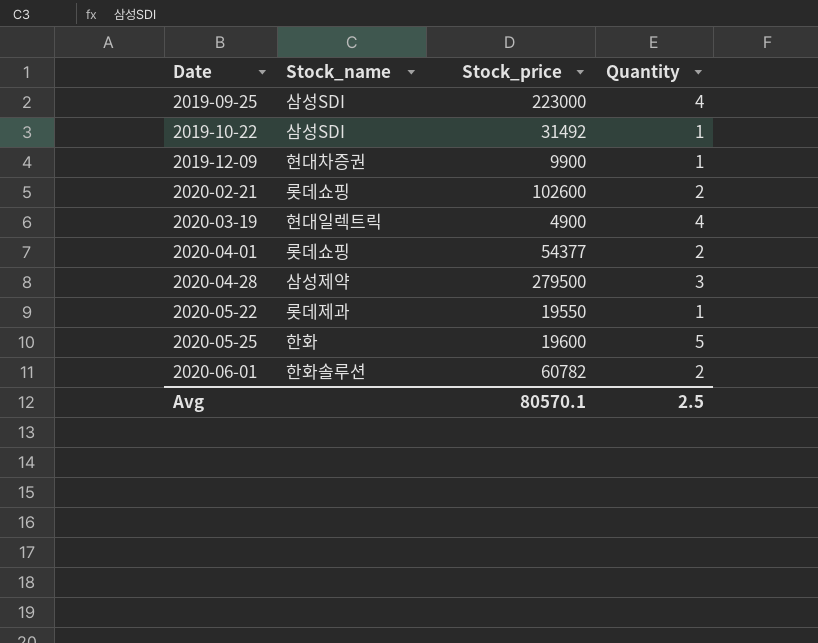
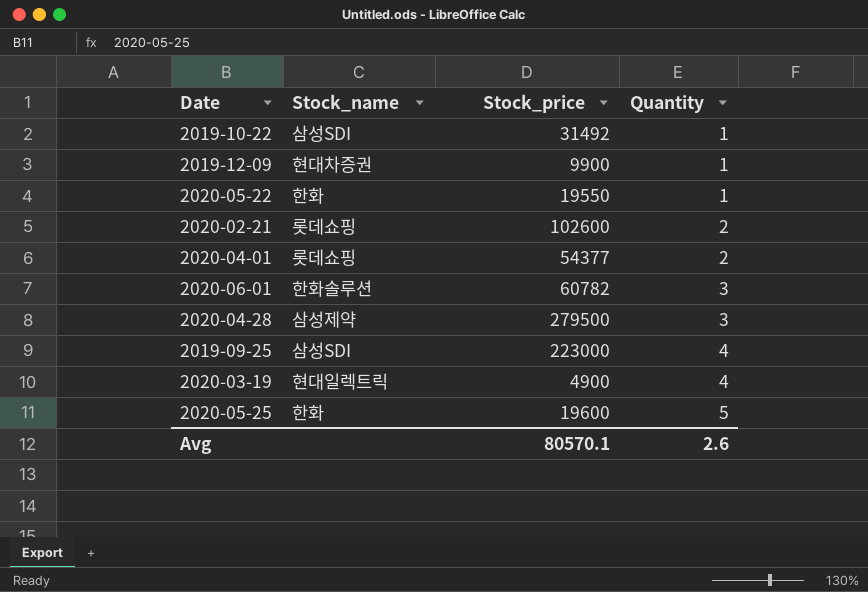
row order: Date ascending -> Quantity ascending
2020-05-22 | Stock_name: 롯데제과 -> 한화
2020-06-01 | Quantity: 2 -> 3
Avg | Quantity: 2.5 -> 2.6

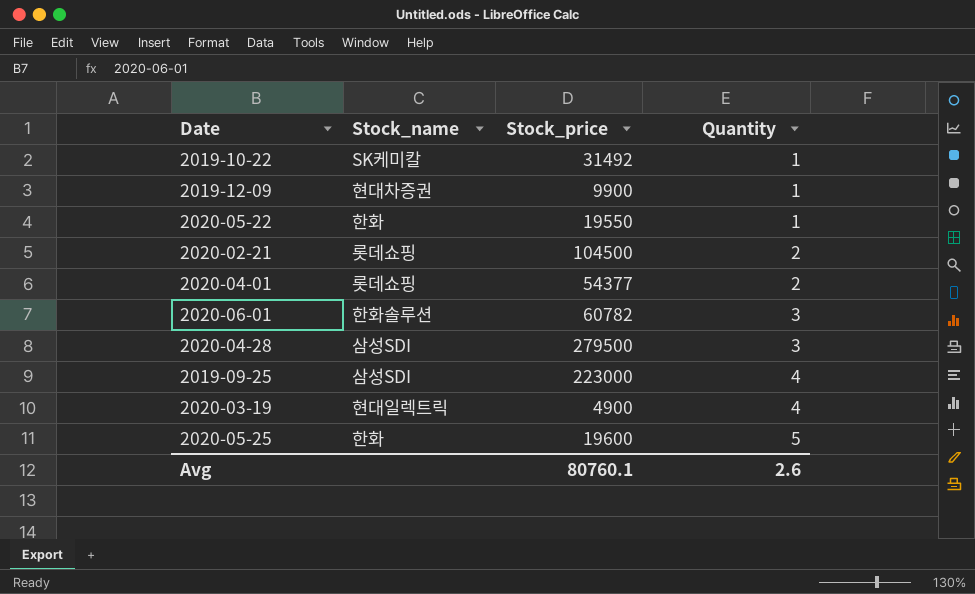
2019-10-22 | Stock_name: 삼성SDI -> SK케미칼
2020-02-21 | Stock_price: 102600 -> 104500
2020-04-28 | Stock_name: 삼성제약 -> 삼성SDI
Avg | Stock_price: 80570.1 -> 80760.1

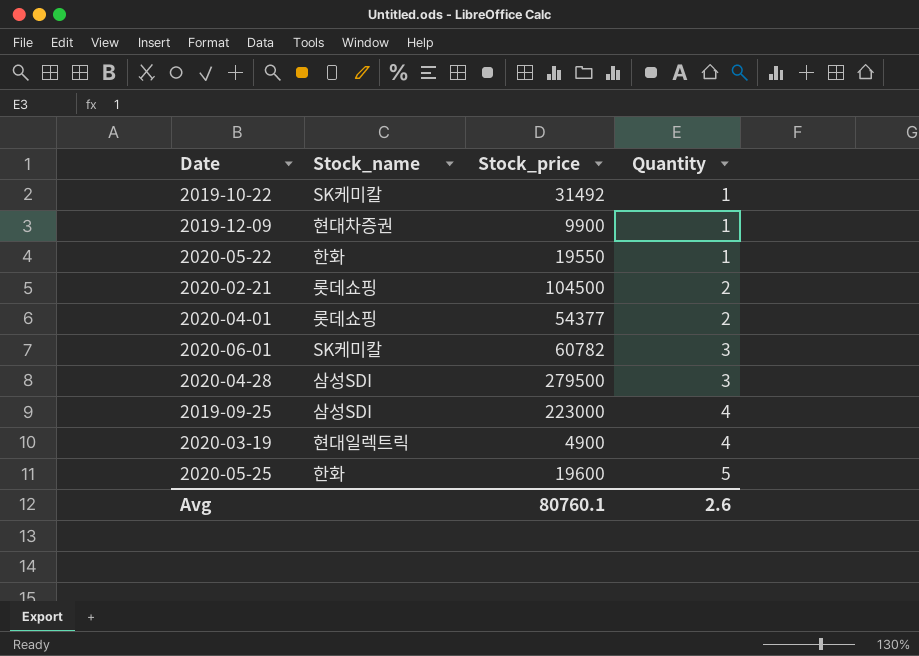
2020-06-01 | Stock_name: 한화솔루션 -> SK케미칼

